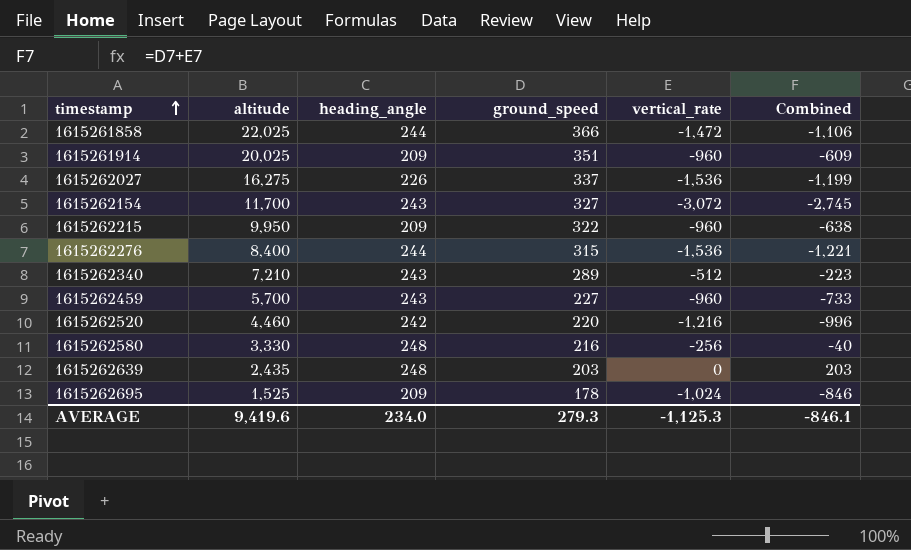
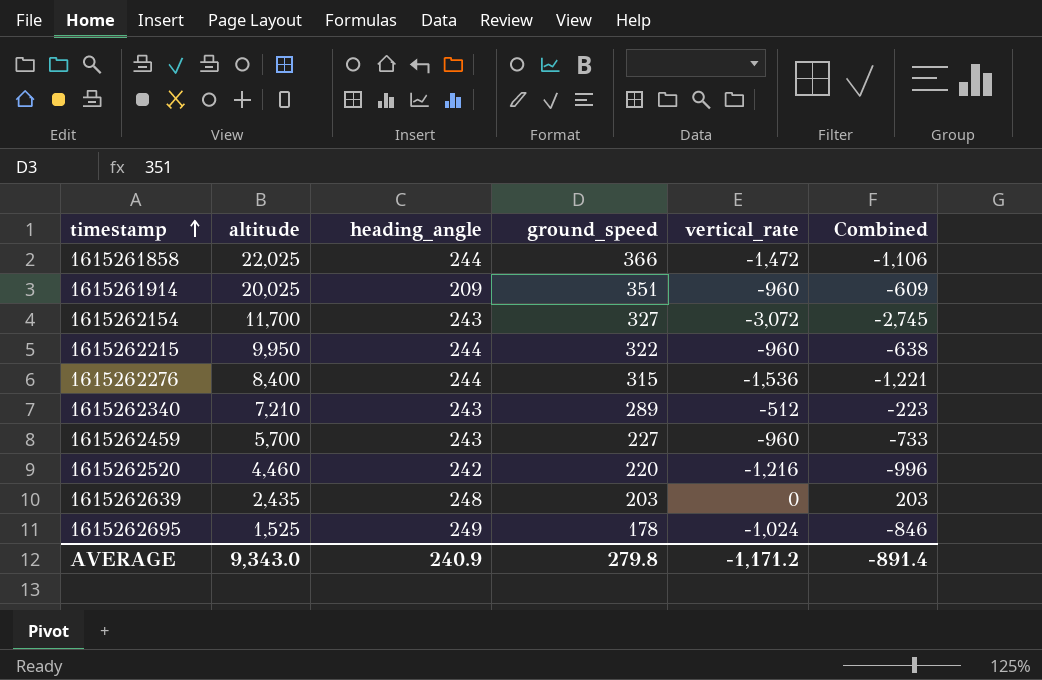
row 1615262027: 16,275 | 226 | 337 | -1,536 | -1,199 -> none
row 1615262580: 3,330 | 248 | 216 | -256 | -40 -> none
1615262215 | heading_angle: 209 -> 244
1615262695 | heading_angle: 209 -> 249
AVERAGE | altitude: 9,419.6 -> 9,343.0
AVERAGE | heading_angle: 234.0 -> 240.9
AVERAGE | ground_speed: 279.3 -> 279.8
AVERAGE | vertical_rate: -1,125.3 -> -1,171.2
AVERAGE | Combined: -846.1 -> -891.4

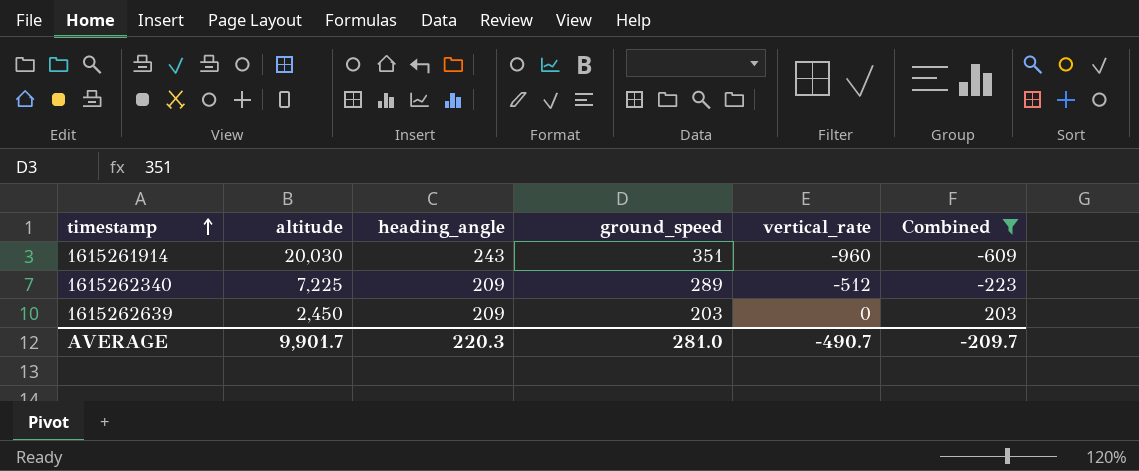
filter: none -> Combined >= -609
1615261914 | altitude: 20,025 -> 20,030
1615261914 | heading_angle: 209 -> 243
1615262340 | altitude: 7,210 -> 7,225
1615262340 | heading_angle: 243 -> 209
1615262639 | altitude: 2,435 -> 2,450
1615262639 | heading_angle: 248 -> 209
AVERAGE | altitude: 9,343.0 -> 9,901.7
AVERAGE | heading_angle: 240.9 -> 220.3
AVERAGE | ground_speed: 279.8 -> 281.0
AVERAGE | vertical_rate: -1,171.2 -> -490.7
AVERAGE | Combined: -891.4 -> -209.7

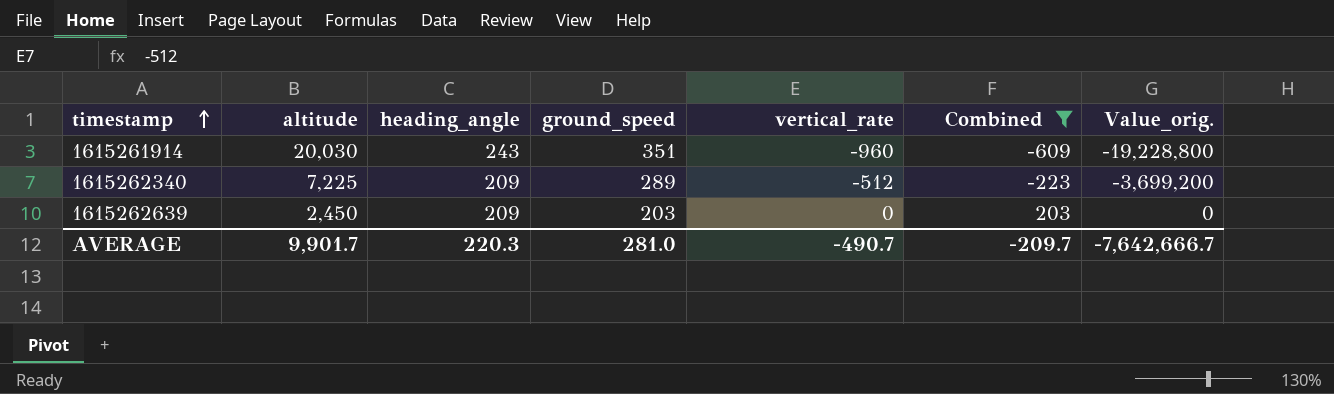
column Value_orig. | formula: none -> [altitude] * [vertical_rate]

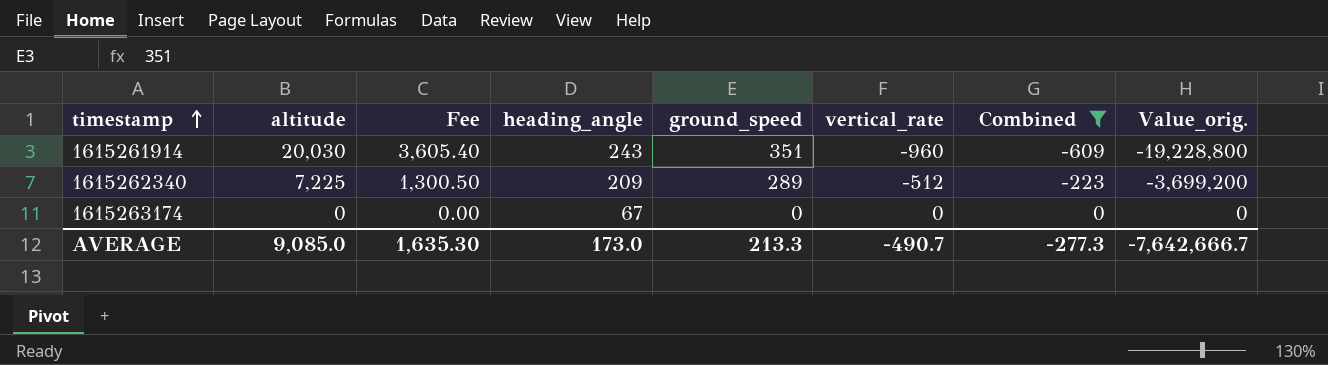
column Fee | formula: none -> [altitude] * 0.18
row 1615262639: 2,450 | 209 | 203 | 0 | 203 | 0 -> none
row 1615263174: none -> 0 | 0.00 | 67 | 0 | 0 | 0 | 0
AVERAGE | altitude: 9,901.7 -> 9,085.0
AVERAGE | heading_angle: 220.3 -> 173.0
AVERAGE | ground_speed: 281.0 -> 213.3
AVERAGE | Combined: -209.7 -> -277.3

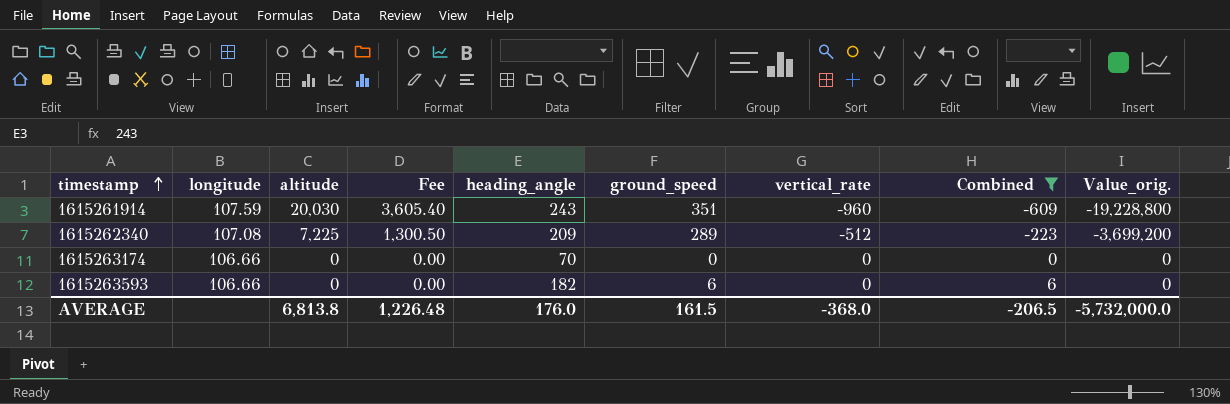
column longitude | position: none -> 2
1615263174 | heading_angle: 67 -> 70
row 1615263593: none -> 106.66 | 0 | 0.00 | 182 | 6 | 0 | 6 | 0
AVERAGE | altitude: 9,085.0 -> 6,813.8
AVERAGE | Fee: 1,635.30 -> 1,226.48
AVERAGE | heading_angle: 173.0 -> 176.0
AVERAGE | ground_speed: 213.3 -> 161.5
AVERAGE | vertical_rate: -490.7 -> -368.0
AVERAGE | Combined: -277.3 -> -206.5
AVERAGE | Value_orig.: -7,642,666.7 -> -5,732,000.0

